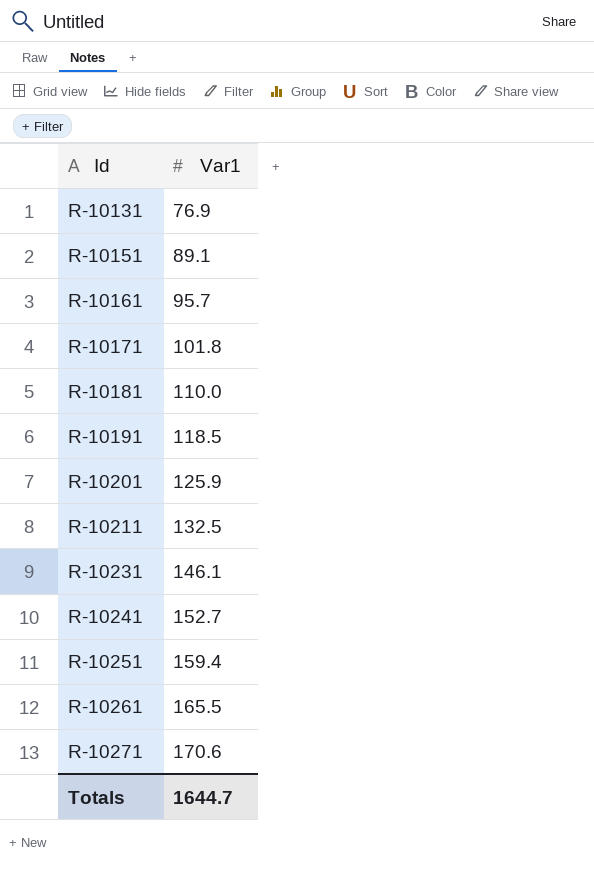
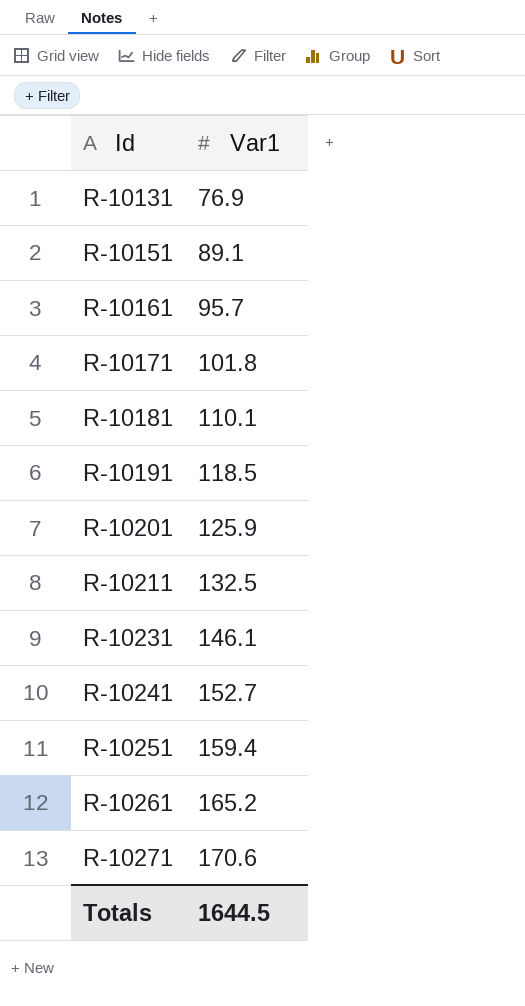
R-10181 | Var1: 110.0 -> 110.1
R-10261 | Var1: 165.5 -> 165.2
Totals | Var1: 1644.7 -> 1644.5

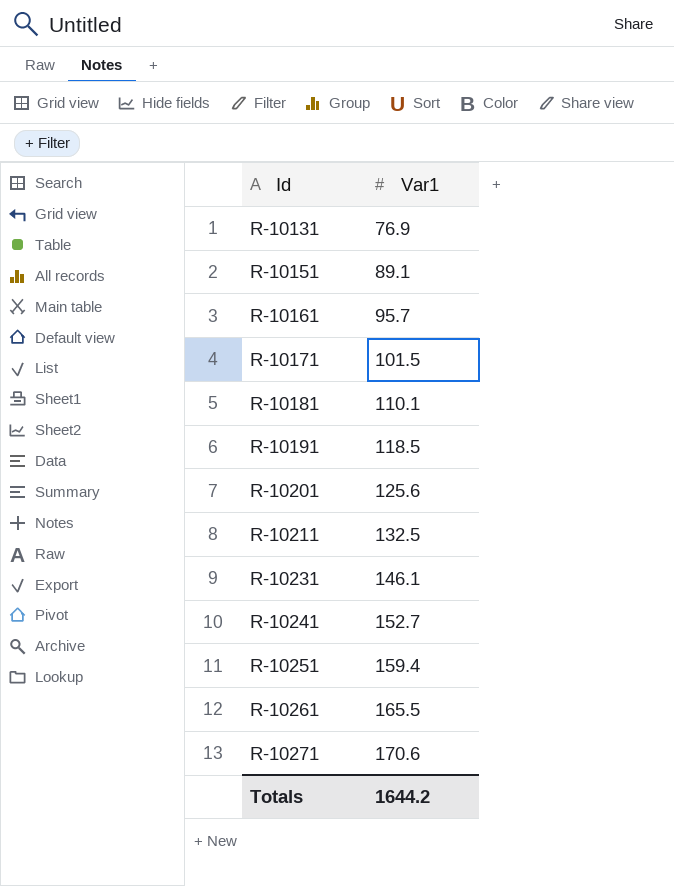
R-10171 | Var1: 101.8 -> 101.5
R-10201 | Var1: 125.9 -> 125.6
R-10261 | Var1: 165.2 -> 165.5
Totals | Var1: 1644.5 -> 1644.2

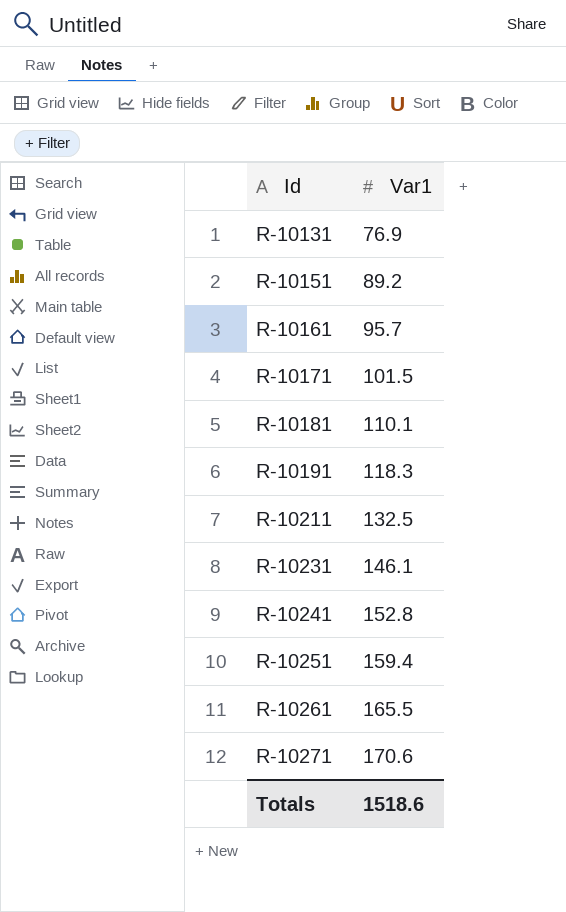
row R-10201: 125.6 -> none
R-10151 | Var1: 89.1 -> 89.2
R-10191 | Var1: 118.5 -> 118.3
R-10241 | Var1: 152.7 -> 152.8
Totals | Var1: 1644.2 -> 1518.6

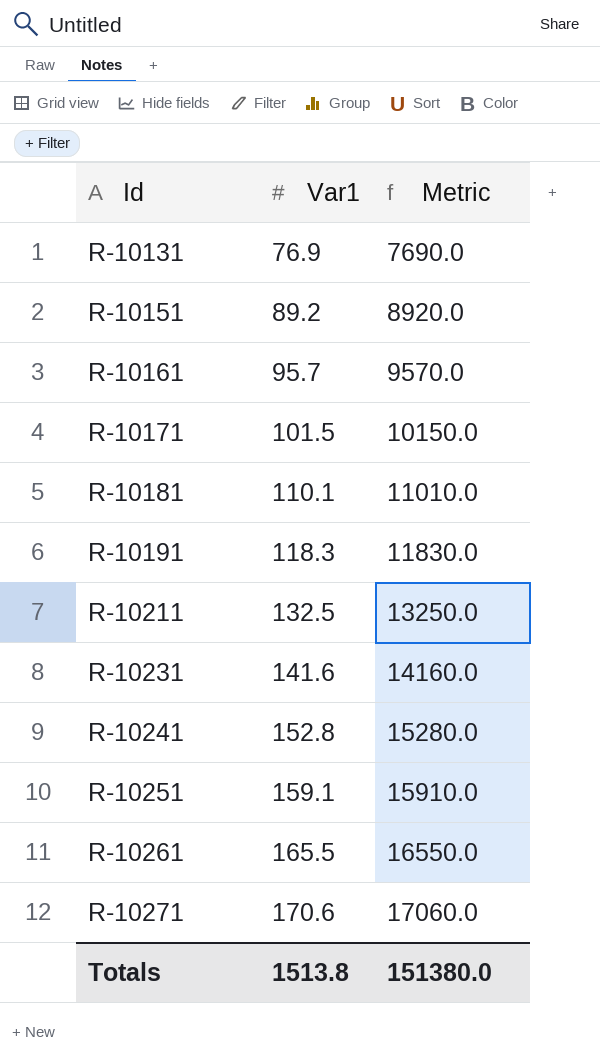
column Metric | formula: none -> [Var1] * 100
R-10231 | Var1: 146.1 -> 141.6
R-10251 | Var1: 159.4 -> 159.1
Totals | Var1: 1518.6 -> 1513.8

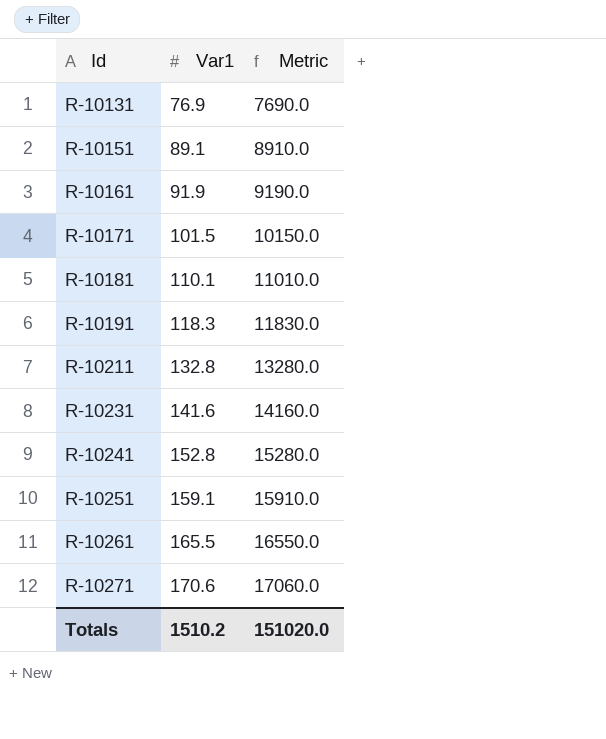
R-10151 | Var1: 89.2 -> 89.1
R-10151 | Metric: 8920.0 -> 8910.0
R-10161 | Var1: 95.7 -> 91.9
R-10161 | Metric: 9570.0 -> 9190.0
R-10211 | Var1: 132.5 -> 132.8
R-10211 | Metric: 13250.0 -> 13280.0
Totals | Var1: 1513.8 -> 1510.2
Totals | Metric: 151380.0 -> 151020.0

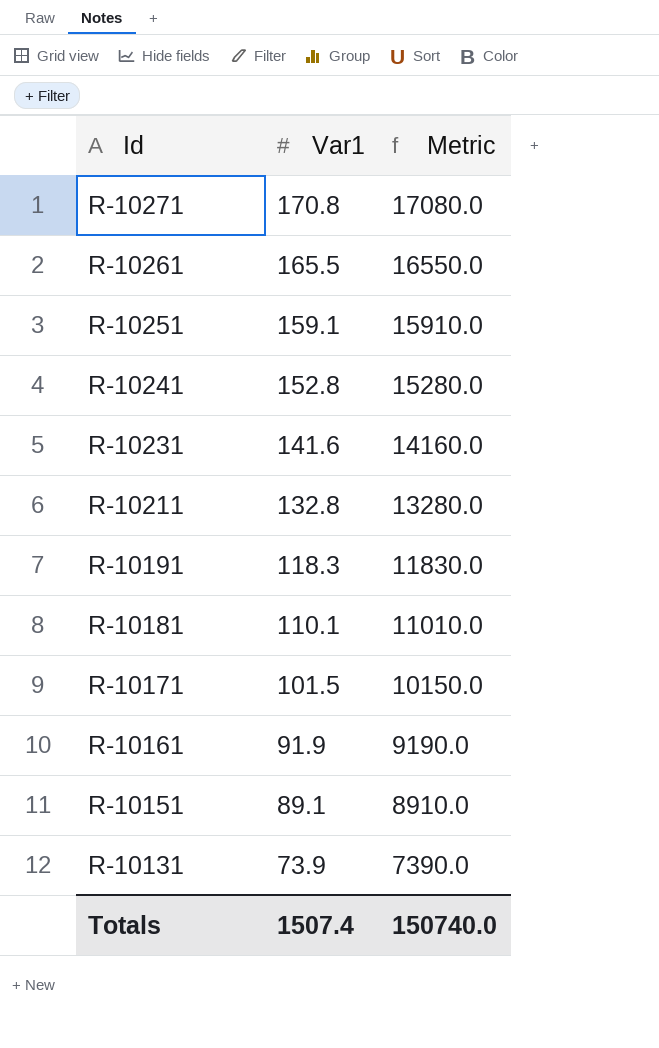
row order: Id ascending -> Id descending
R-10271 | Var1: 170.6 -> 170.8
R-10271 | Metric: 17060.0 -> 17080.0
R-10131 | Var1: 76.9 -> 73.9
R-10131 | Metric: 7690.0 -> 7390.0
Totals | Var1: 1510.2 -> 1507.4
Totals | Metric: 151020.0 -> 150740.0

